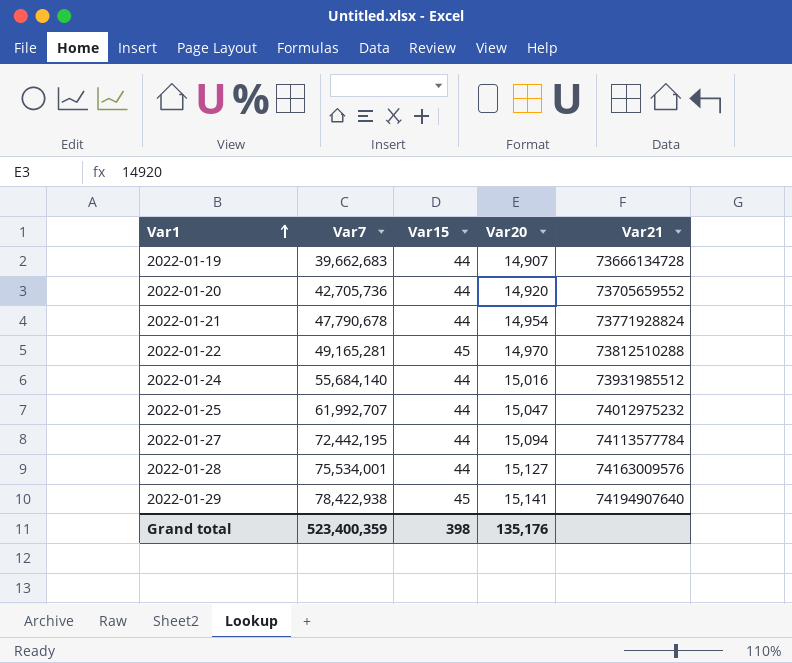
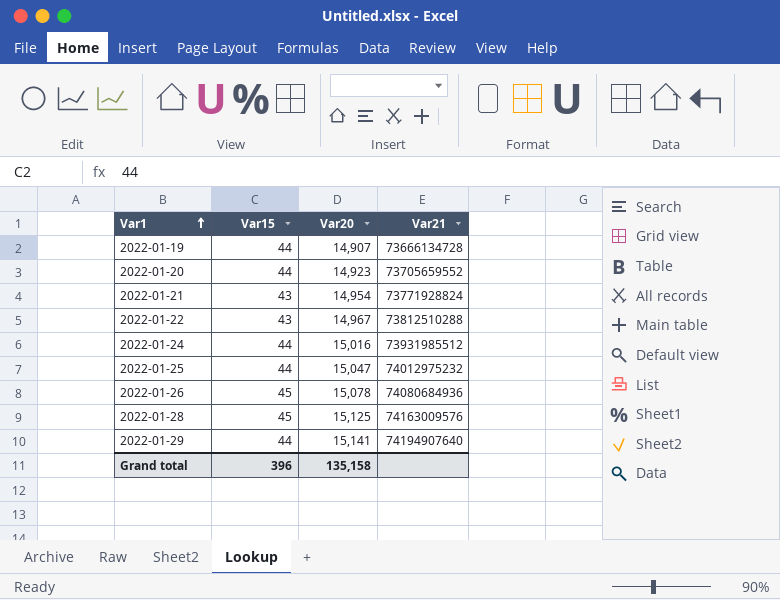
column Var7 | position: 2 -> none
row 2022-01-27: 72,442,195 | 44 | 15,094 | 74113577784 -> none
2022-01-20 | Var20: 14,920 -> 14,923
2022-01-21 | Var15: 44 -> 43
2022-01-22 | Var15: 45 -> 43
2022-01-22 | Var20: 14,970 -> 14,967
row 2022-01-26: none -> 45 | 15,078 | 74080684936
2022-01-28 | Var15: 44 -> 45
2022-01-28 | Var20: 15,127 -> 15,125
2022-01-29 | Var15: 45 -> 44
Grand total | Var15: 398 -> 396
Grand total | Var20: 135,176 -> 135,158

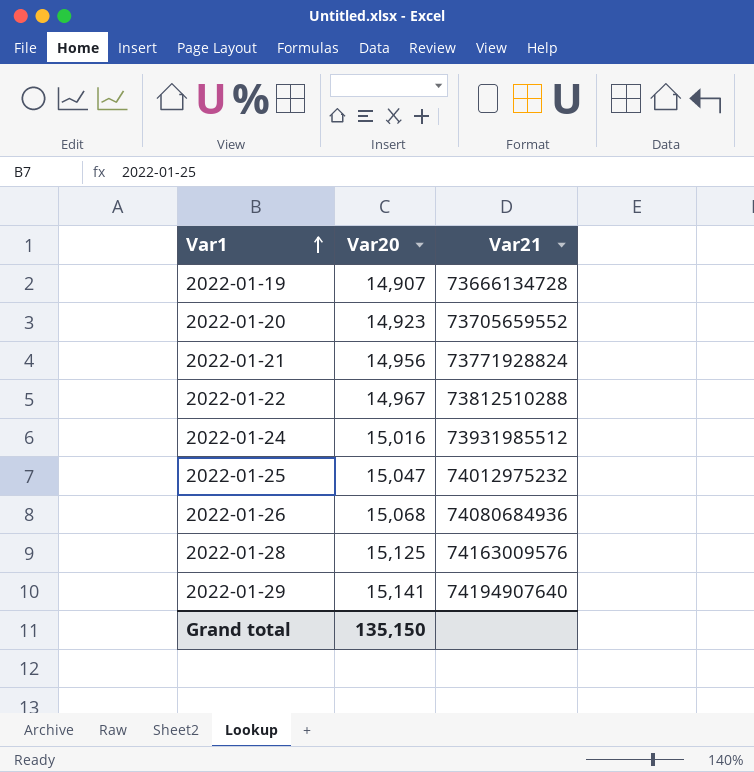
column Var15 | position: 2 -> none
2022-01-21 | Var20: 14,954 -> 14,956
2022-01-26 | Var20: 15,078 -> 15,068
Grand total | Var20: 135,158 -> 135,150

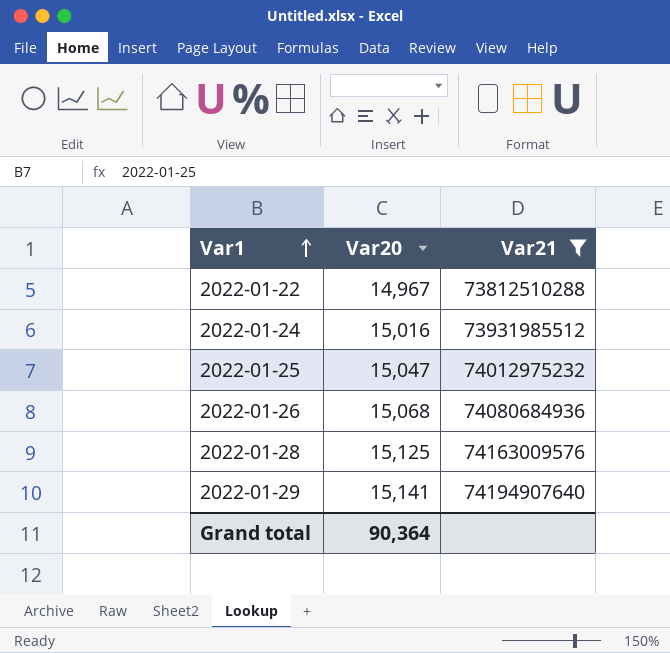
filter: none -> Var21 >= 73812510288
Grand total | Var20: 135,150 -> 90,364

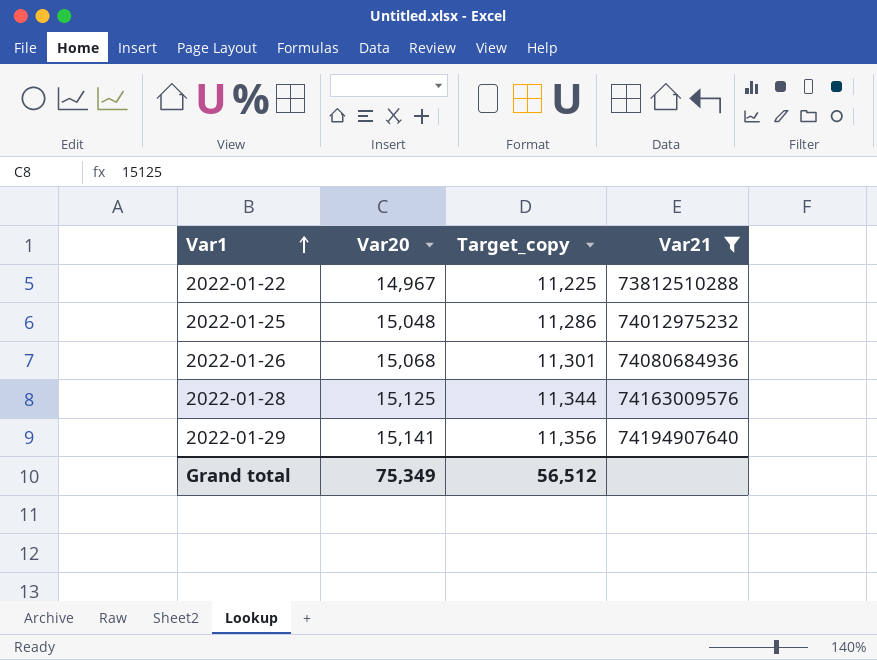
column Target_copy | formula: none -> [Var20] * 0.75
row 2022-01-24: 15,016 | 73931985512 -> none
2022-01-25 | Var20: 15,047 -> 15,048
Grand total | Var20: 90,364 -> 75,349

